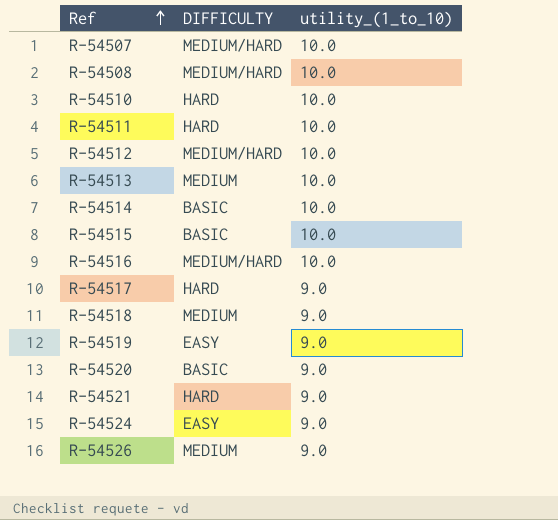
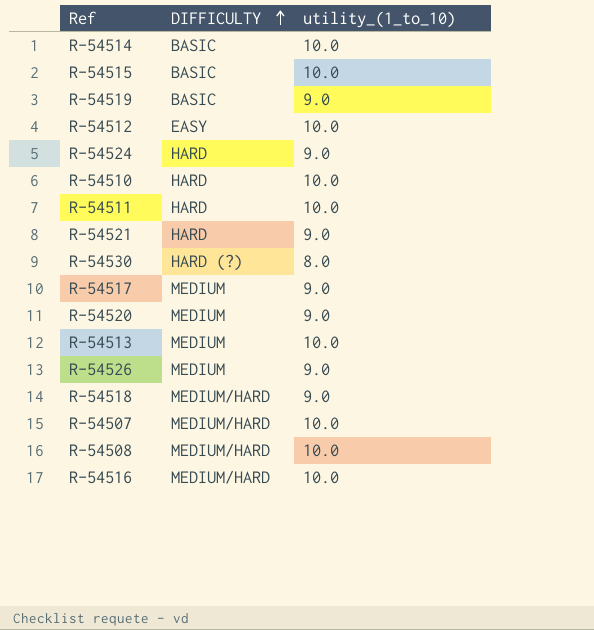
row order: Ref ascending -> DIFFICULTY ascending
R-54519 | DIFFICULTY: EASY -> BASIC
R-54512 | DIFFICULTY: MEDIUM/HARD -> EASY
R-54524 | DIFFICULTY: EASY -> HARD
row R-54530: none -> HARD (?) | 8.0
R-54517 | DIFFICULTY: HARD -> MEDIUM
R-54520 | DIFFICULTY: BASIC -> MEDIUM
R-54518 | DIFFICULTY: MEDIUM -> MEDIUM/HARD

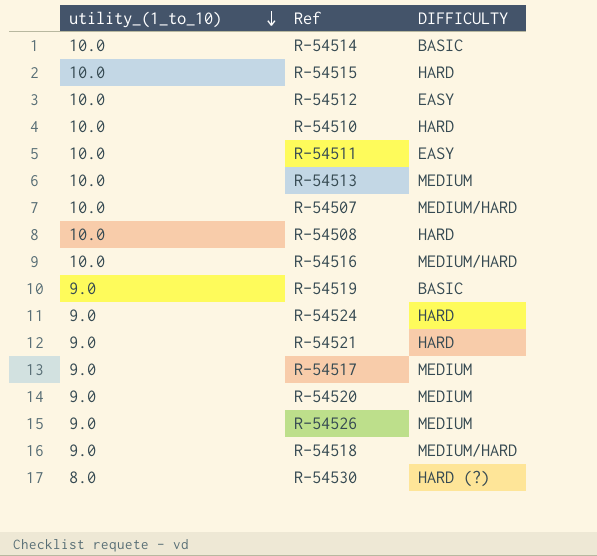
row order: DIFFICULTY ascending -> utility_(1_to_10) descending
column utility_(1_to_10) | position: 3 -> 1
R-54515 | DIFFICULTY: BASIC -> HARD
R-54511 | DIFFICULTY: HARD -> EASY
R-54508 | DIFFICULTY: MEDIUM/HARD -> HARD

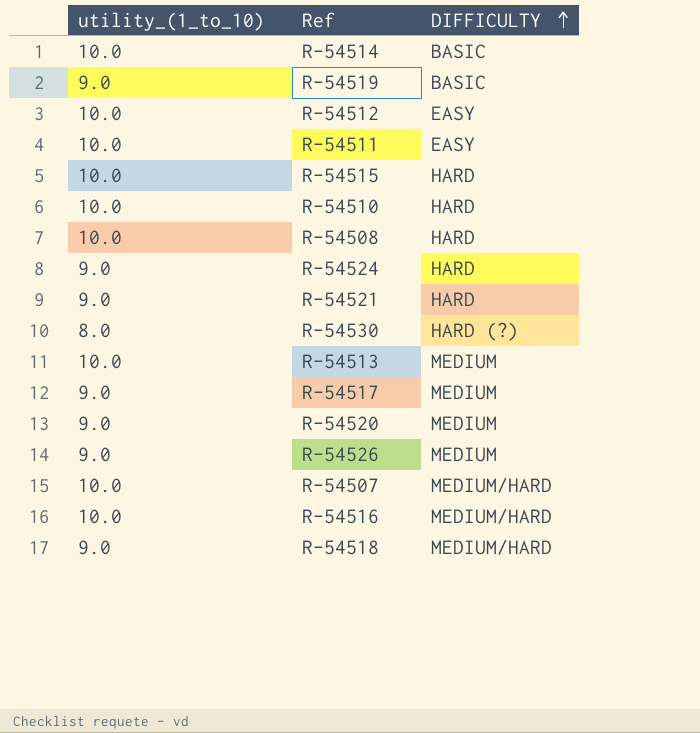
row order: utility_(1_to_10) descending -> DIFFICULTY ascending

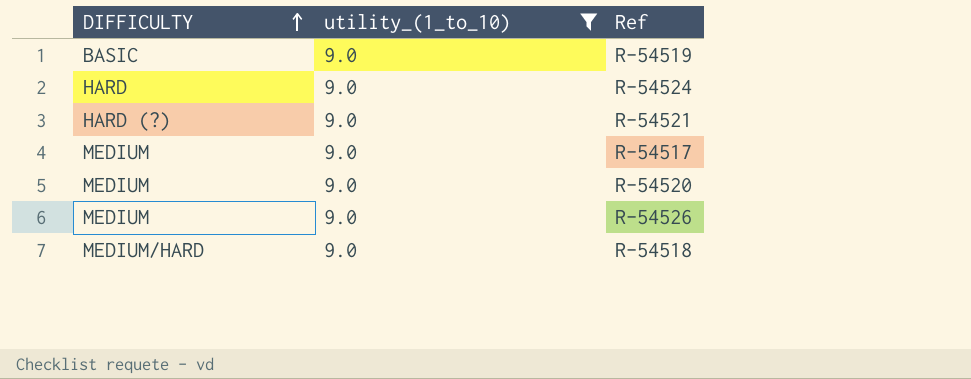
filter: none -> utility_(1_to_10) = 9.0
column DIFFICULTY | position: 3 -> 1
R-54521 | DIFFICULTY: HARD -> HARD (?)

